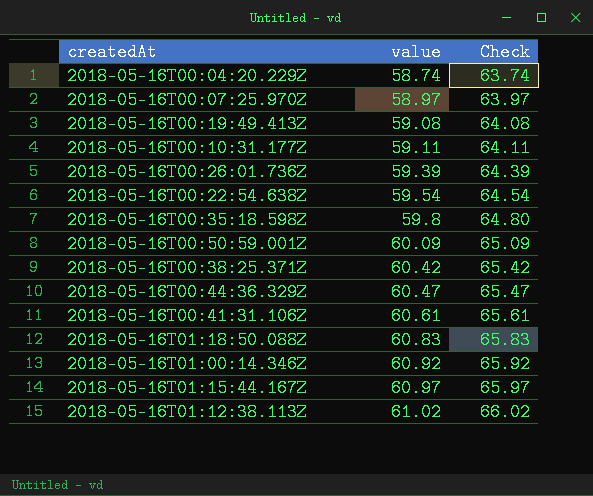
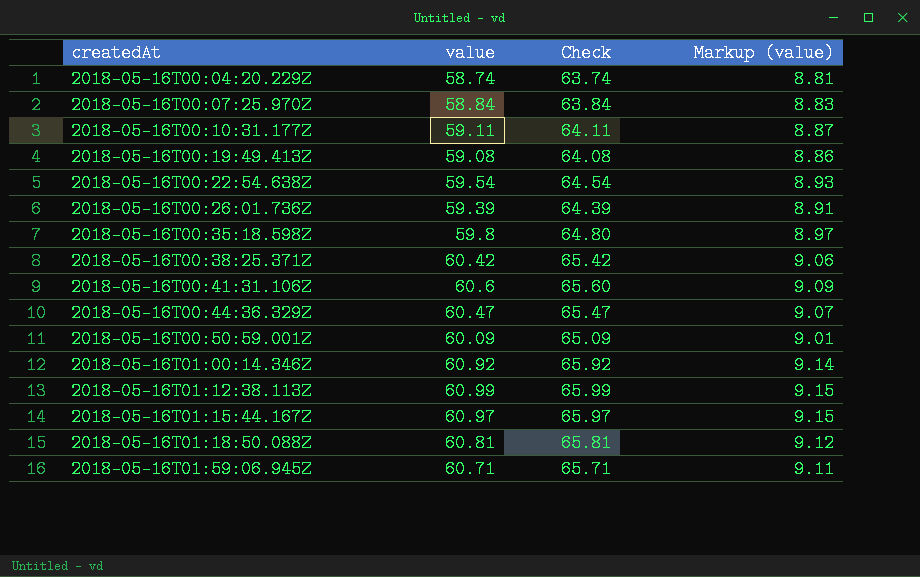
row order: value ascending -> createdAt ascending
column Markup (value) | formula: none -> [value] * 0.15
2018-05-16T00:07:25.970Z | value: 58.97 -> 58.84
2018-05-16T00:07:25.970Z | Check: 63.97 -> 63.84
2018-05-16T00:41:31.106Z | value: 60.61 -> 60.6
2018-05-16T00:41:31.106Z | Check: 65.61 -> 65.60
2018-05-16T01:12:38.113Z | value: 61.02 -> 60.99
2018-05-16T01:12:38.113Z | Check: 66.02 -> 65.99
2018-05-16T01:18:50.088Z | value: 60.83 -> 60.81
2018-05-16T01:18:50.088Z | Check: 65.83 -> 65.81
row 2018-05-16T01:59:06.945Z: none -> 60.71 | 65.71 | 9.11

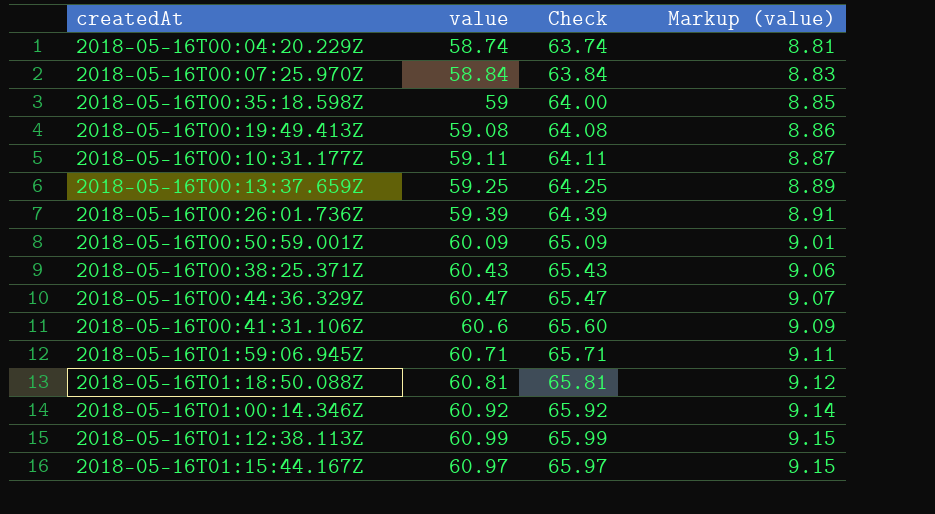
row order: createdAt ascending -> Markup (value) ascending
row 2018-05-16T00:22:54.638Z: 59.54 | 64.54 | 8.93 -> none
2018-05-16T00:35:18.598Z | value: 59.8 -> 59
2018-05-16T00:35:18.598Z | Check: 64.80 -> 64.00
2018-05-16T00:35:18.598Z | Markup (value): 8.97 -> 8.85
row 2018-05-16T00:13:37.659Z: none -> 59.25 | 64.25 | 8.89
2018-05-16T00:38:25.371Z | value: 60.42 -> 60.43
2018-05-16T00:38:25.371Z | Check: 65.42 -> 65.43

